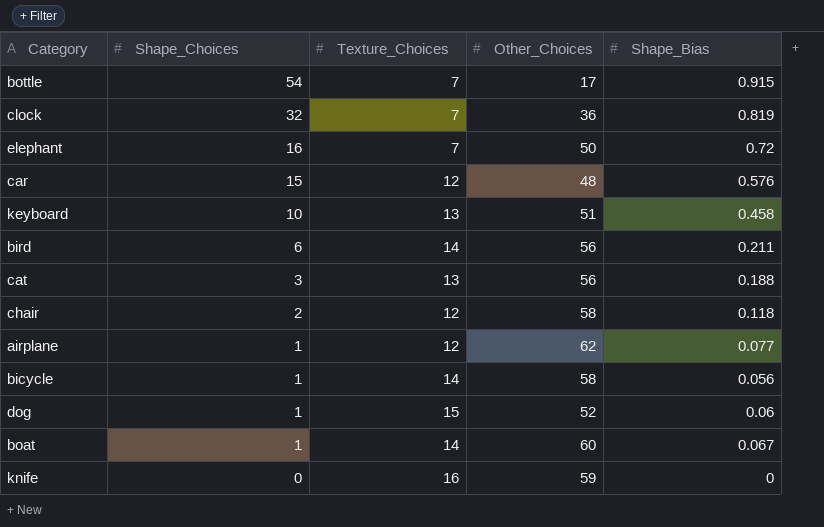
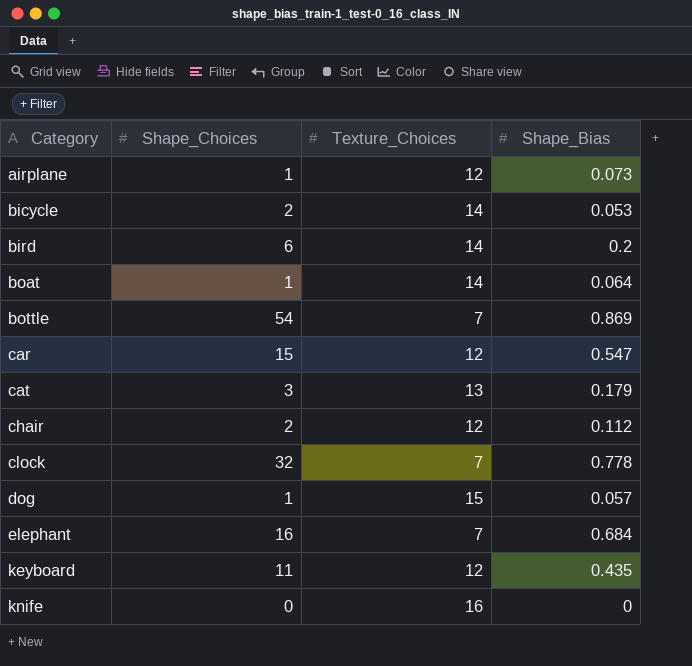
row order: Shape_Choices descending -> Category ascending
column Other_Choices | position: 4 -> none
airplane | Shape_Bias: 0.077 -> 0.073
bicycle | Shape_Choices: 1 -> 2
bicycle | Shape_Bias: 0.056 -> 0.053
bird | Shape_Bias: 0.211 -> 0.2
boat | Shape_Bias: 0.067 -> 0.064
bottle | Shape_Bias: 0.915 -> 0.869
car | Shape_Bias: 0.576 -> 0.547
cat | Shape_Bias: 0.188 -> 0.179
chair | Shape_Bias: 0.118 -> 0.112
clock | Shape_Bias: 0.819 -> 0.778
dog | Shape_Bias: 0.06 -> 0.057
elephant | Shape_Bias: 0.72 -> 0.684
keyboard | Shape_Choices: 10 -> 11
keyboard | Texture_Choices: 13 -> 12
keyboard | Shape_Bias: 0.458 -> 0.435

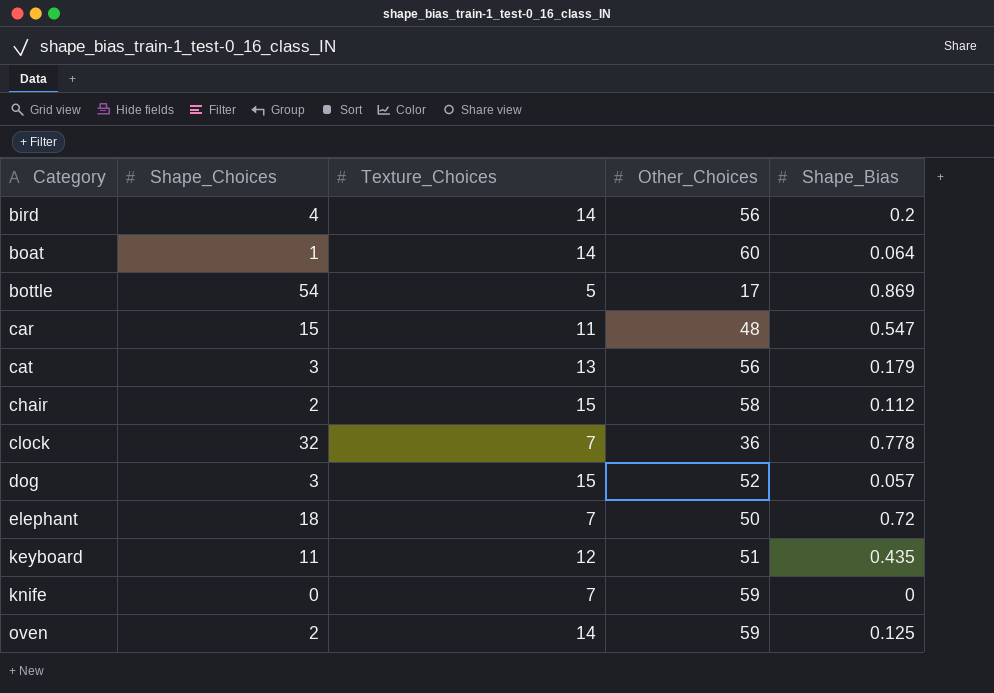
column Other_Choices | position: none -> 4
row airplane: 1 | 12 | 0.073 -> none
row bicycle: 2 | 14 | 0.053 -> none
bird | Shape_Choices: 6 -> 4
bottle | Texture_Choices: 7 -> 5
car | Texture_Choices: 12 -> 11
chair | Texture_Choices: 12 -> 15
dog | Shape_Choices: 1 -> 3
elephant | Shape_Choices: 16 -> 18
elephant | Shape_Bias: 0.684 -> 0.72
knife | Texture_Choices: 16 -> 7
row oven: none -> 2 | 14 | 59 | 0.125

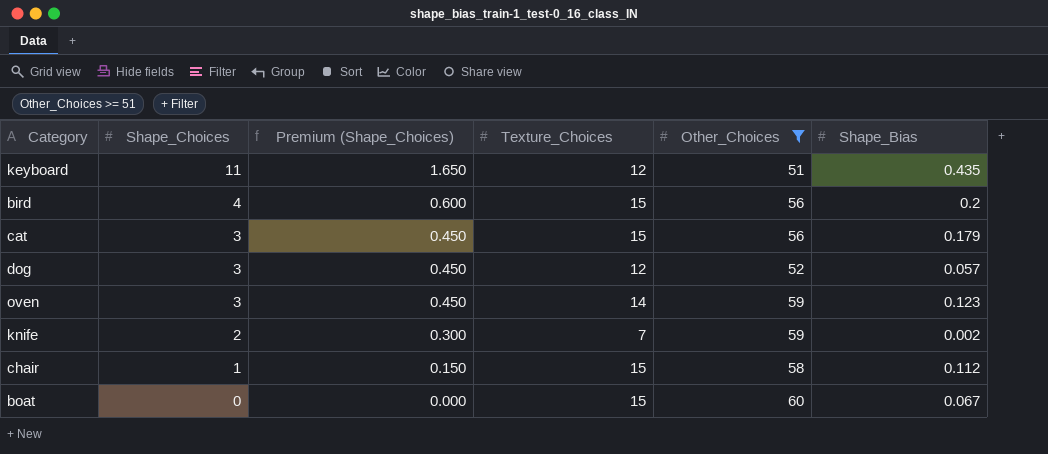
filter: none -> Other_Choices >= 51
row order: Category ascending -> Shape_Choices descending
column Premium (Shape_Choices) | formula: none -> [Shape_Choices] * 0.15
bird | Texture_Choices: 14 -> 15
cat | Texture_Choices: 13 -> 15
dog | Texture_Choices: 15 -> 12
oven | Shape_Choices: 2 -> 3
oven | Shape_Bias: 0.125 -> 0.123
knife | Shape_Choices: 0 -> 2
knife | Shape_Bias: 0 -> 0.002
chair | Shape_Choices: 2 -> 1
boat | Shape_Choices: 1 -> 0
boat | Texture_Choices: 14 -> 15
boat | Shape_Bias: 0.064 -> 0.067

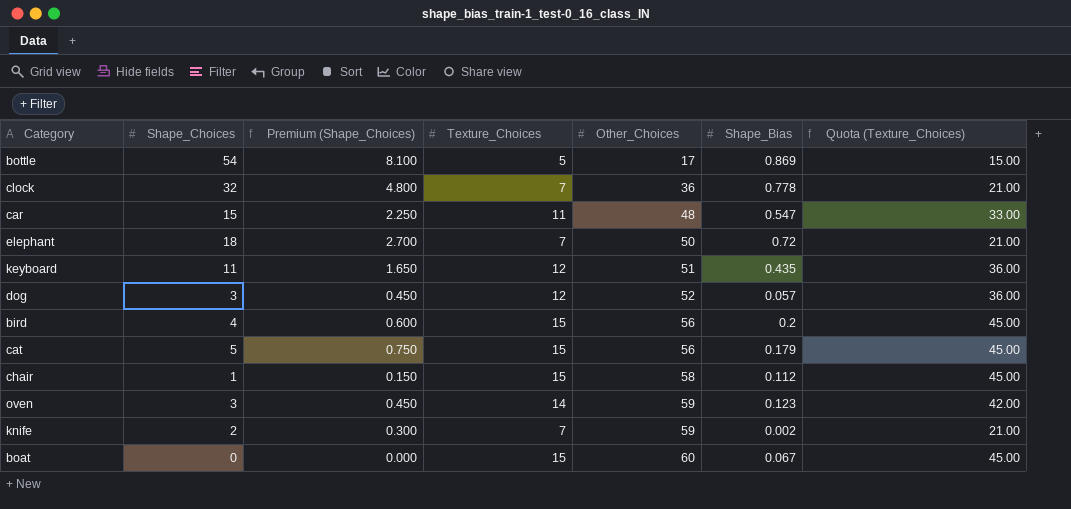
filter: Other_Choices >= 51 -> none
row order: Shape_Choices descending -> Other_Choices ascending
column Quota (Texture_Choices) | formula: none -> [Texture_Choices] * 3
cat | Shape_Choices: 3 -> 5
cat | Premium (Shape_Choices): 0.450 -> 0.750

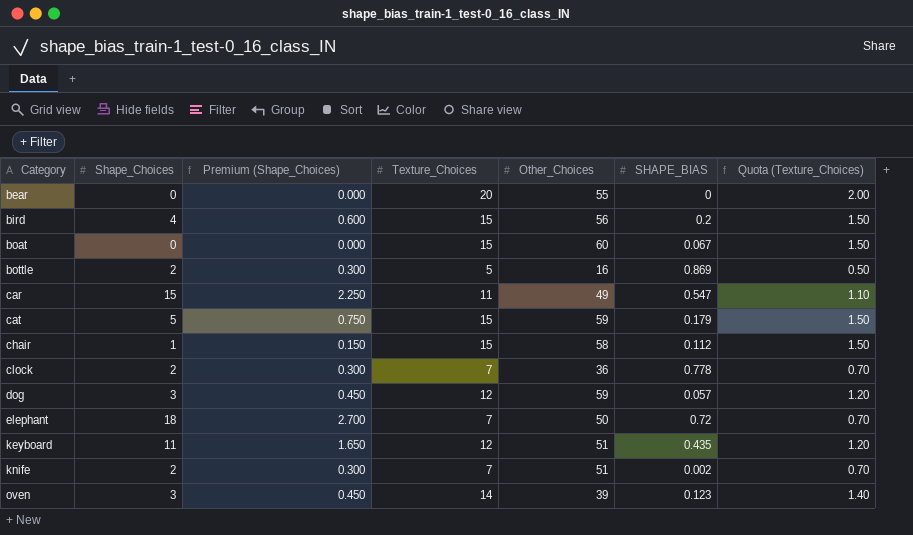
row order: Other_Choices ascending -> Category ascending
column name: Shape_Bias -> SHAPE_BIAS
column Quota (Texture_Choices) | formula: [Texture_Choices] * 3 -> [Texture_Choices] * 0.1
row bear: none -> 0 | 0.000 | 20 | 55 | 0 | 2.00
bottle | Shape_Choices: 54 -> 2
bottle | Premium (Shape_Choices): 8.100 -> 0.300
bottle | Other_Choices: 17 -> 16
car | Other_Choices: 48 -> 49
cat | Other_Choices: 56 -> 59
clock | Shape_Choices: 32 -> 2
clock | Premium (Shape_Choices): 4.800 -> 0.300
dog | Other_Choices: 52 -> 59
knife | Other_Choices: 59 -> 51
oven | Other_Choices: 59 -> 39

